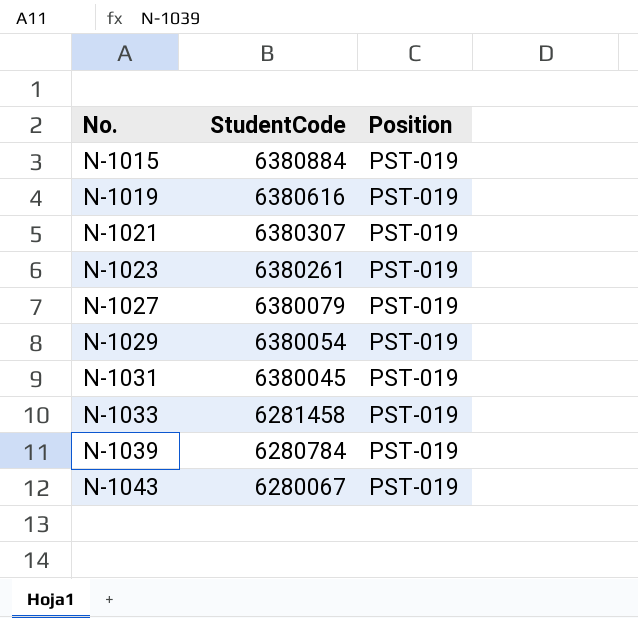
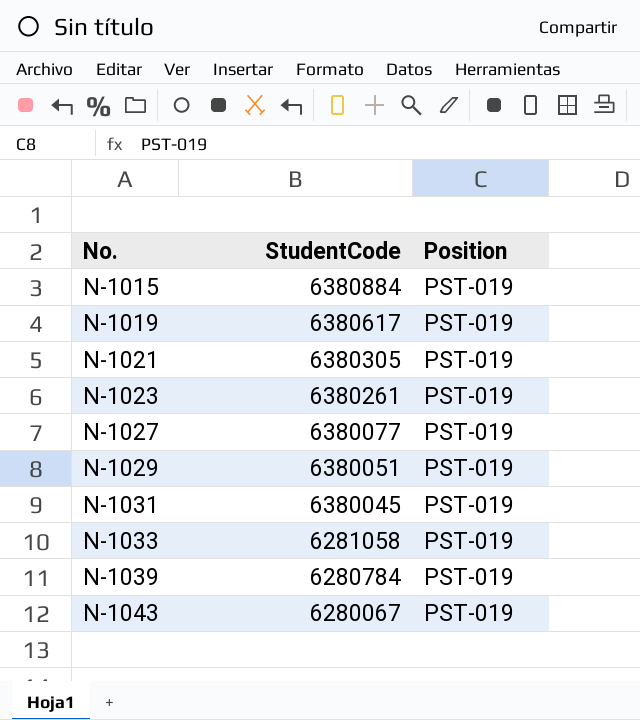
N-1019 | StudentCode: 6380616 -> 6380617
N-1021 | StudentCode: 6380307 -> 6380305
N-1027 | StudentCode: 6380079 -> 6380077
N-1029 | StudentCode: 6380054 -> 6380051
N-1033 | StudentCode: 6281458 -> 6281058

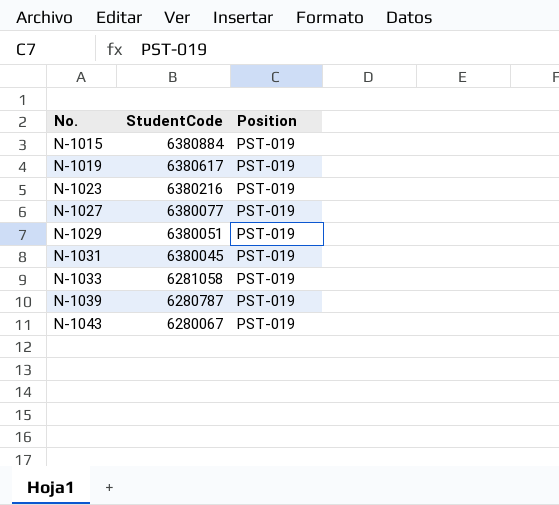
row N-1021: 6380305 | PST-019 -> none
N-1023 | StudentCode: 6380261 -> 6380216
N-1039 | StudentCode: 6280784 -> 6280787

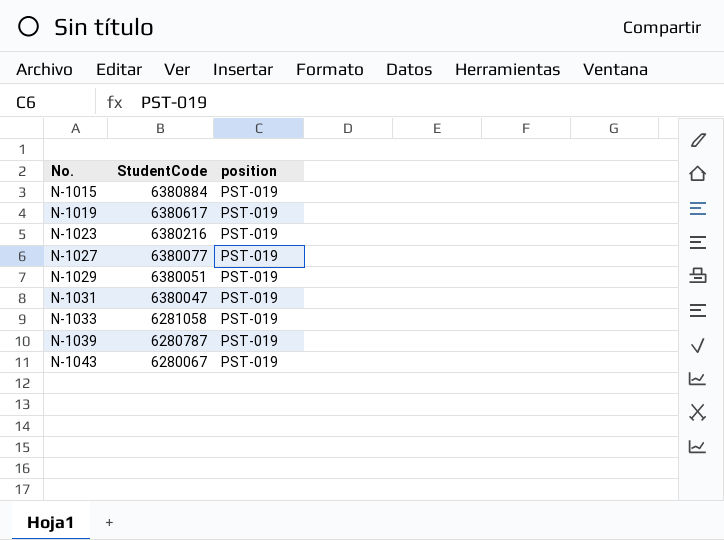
column name: Position -> position
N-1031 | StudentCode: 6380045 -> 6380047

